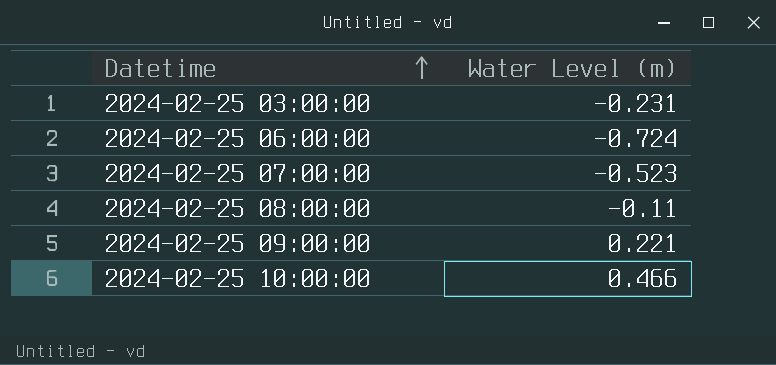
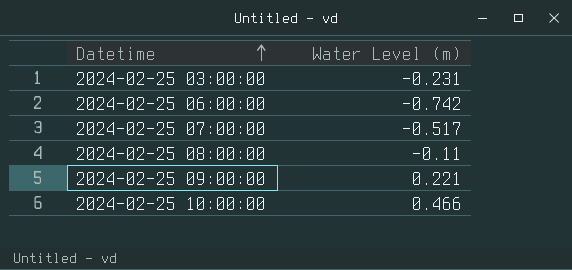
2024-02-25 06:00:00 | Water Level (m): -0.724 -> -0.742
2024-02-25 07:00:00 | Water Level (m): -0.523 -> -0.517

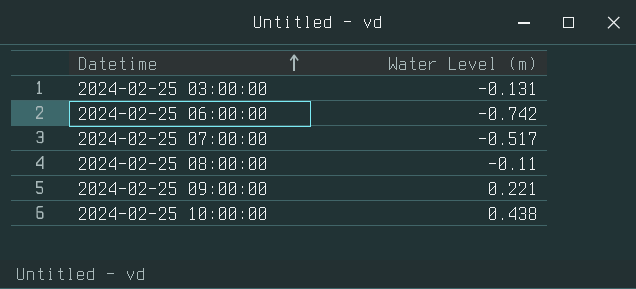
2024-02-25 03:00:00 | Water Level (m): -0.231 -> -0.131
2024-02-25 10:00:00 | Water Level (m): 0.466 -> 0.438

